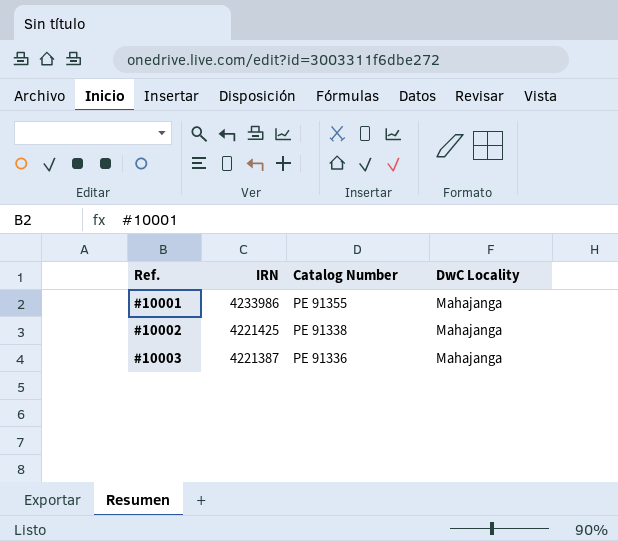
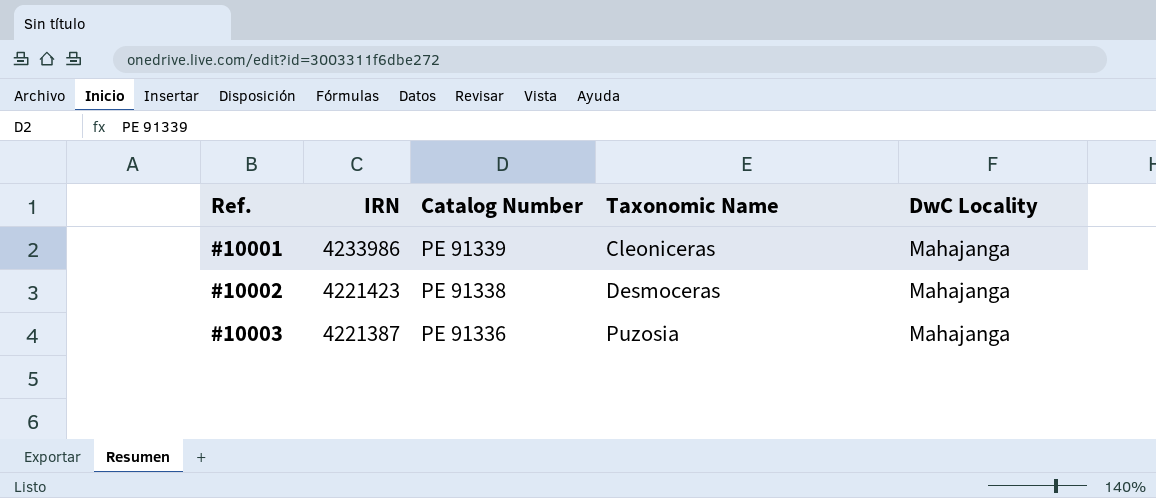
column Taxonomic Name | position: none -> 4
#10001 | Catalog Number: PE 91355 -> PE 91339
#10002 | IRN: 4221425 -> 4221423

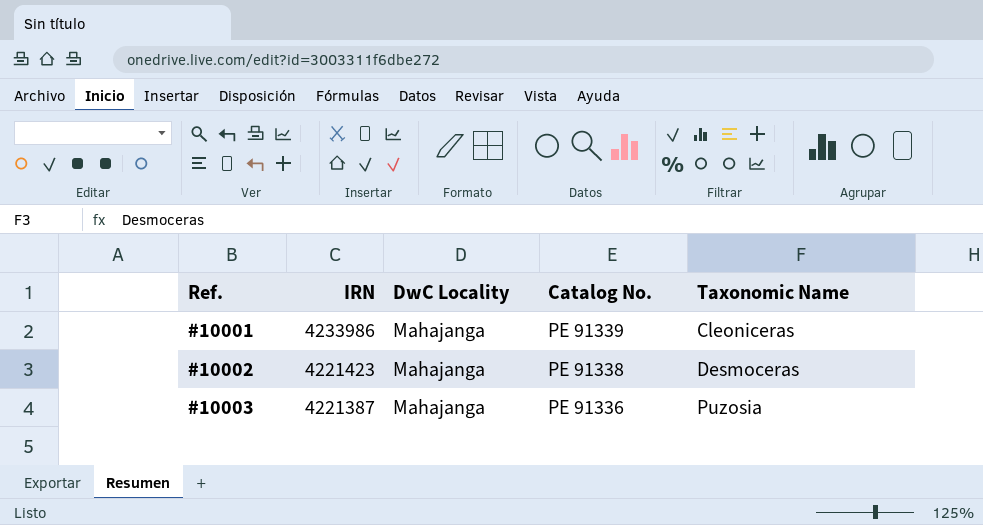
column DwC Locality | position: 5 -> 3
column name: Catalog Number -> Catalog No.

